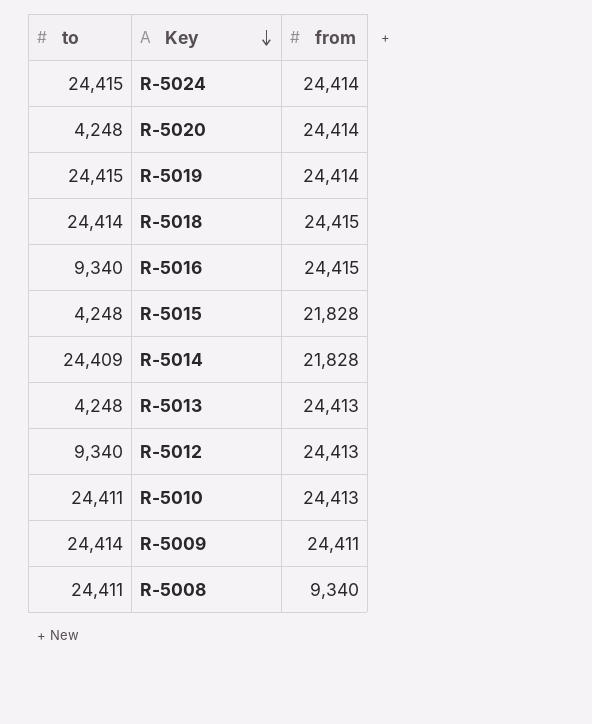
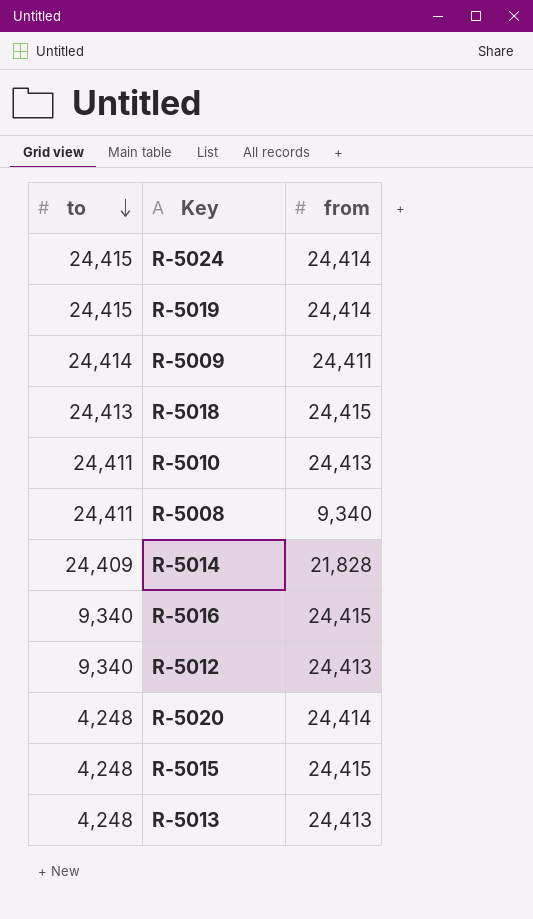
row order: Key descending -> to descending
R-5018 | to: 24,414 -> 24,413
R-5015 | from: 21,828 -> 24,415

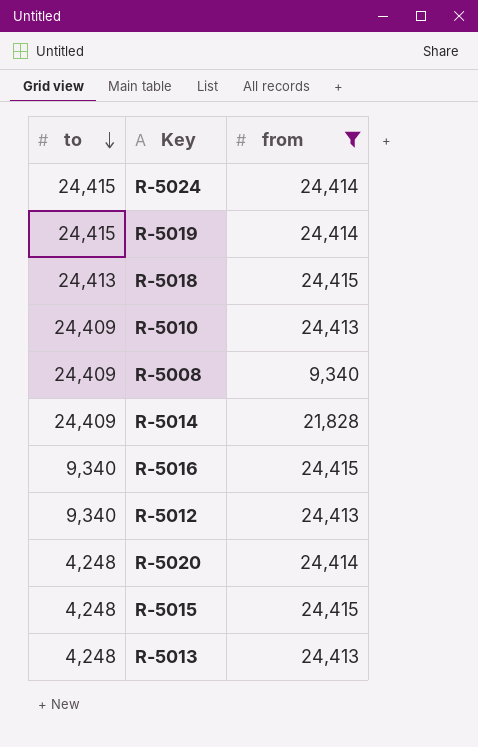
filter: none -> from != 24,411
R-5010 | to: 24,411 -> 24,409
R-5008 | to: 24,411 -> 24,409

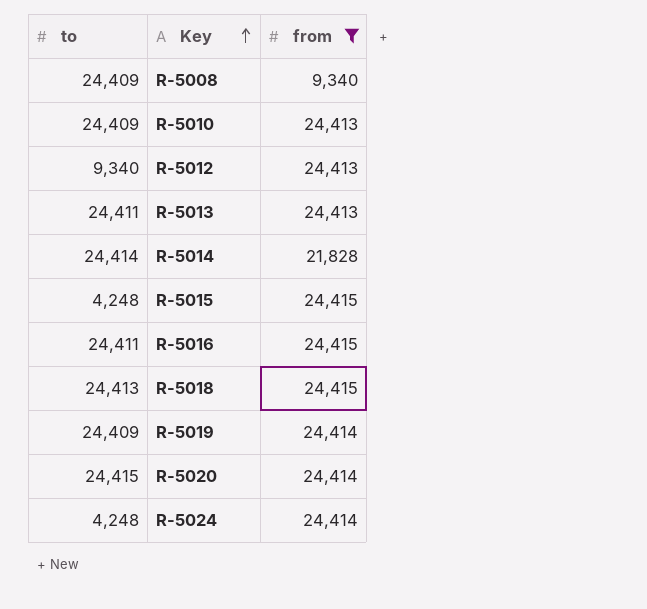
row order: to descending -> Key ascending
R-5013 | to: 4,248 -> 24,411
R-5014 | to: 24,409 -> 24,414
R-5016 | to: 9,340 -> 24,411
R-5019 | to: 24,415 -> 24,409
R-5020 | to: 4,248 -> 24,415
R-5024 | to: 24,415 -> 4,248

